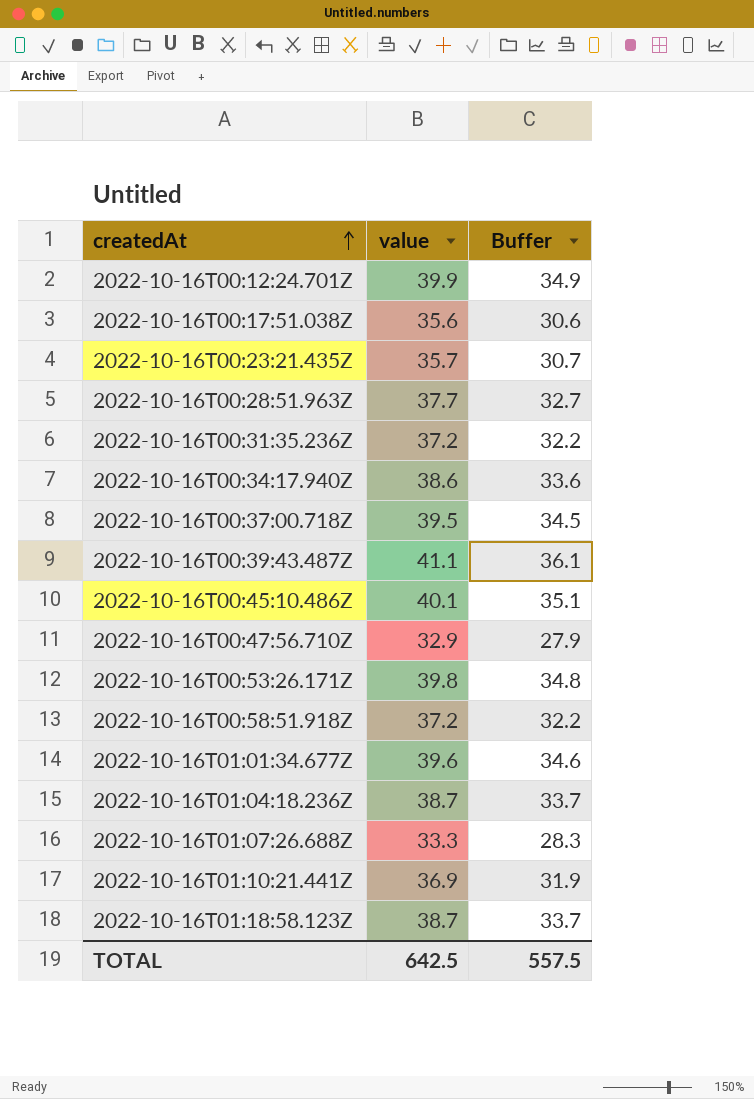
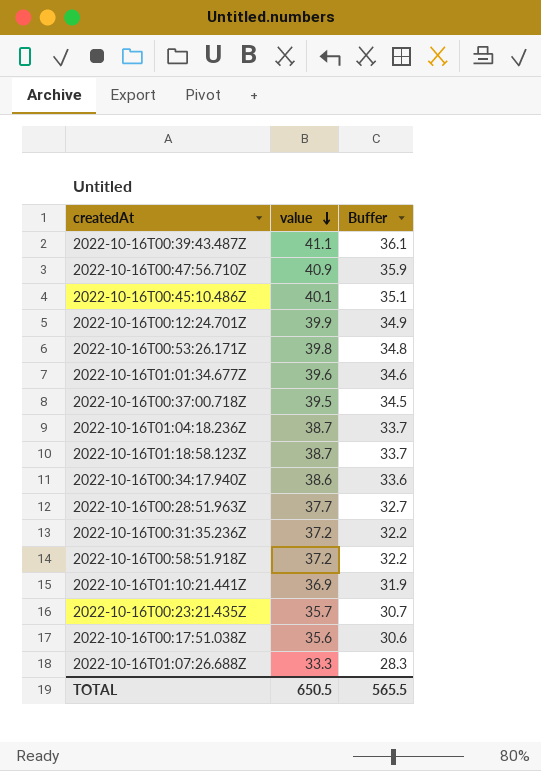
row order: createdAt ascending -> value descending
2022-10-16T00:47:56.710Z | value: 32.9 -> 40.9
2022-10-16T00:47:56.710Z | Buffer: 27.9 -> 35.9
TOTAL | value: 642.5 -> 650.5
TOTAL | Buffer: 557.5 -> 565.5

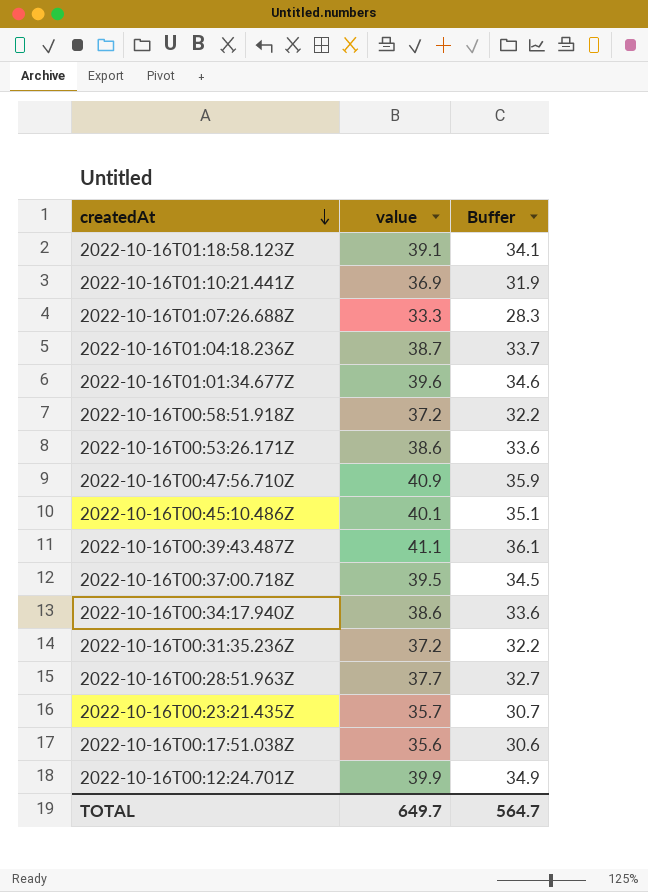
row order: value descending -> createdAt descending
2022-10-16T01:18:58.123Z | value: 38.7 -> 39.1
2022-10-16T01:18:58.123Z | Buffer: 33.7 -> 34.1
2022-10-16T00:53:26.171Z | value: 39.8 -> 38.6
2022-10-16T00:53:26.171Z | Buffer: 34.8 -> 33.6
TOTAL | value: 650.5 -> 649.7
TOTAL | Buffer: 565.5 -> 564.7

